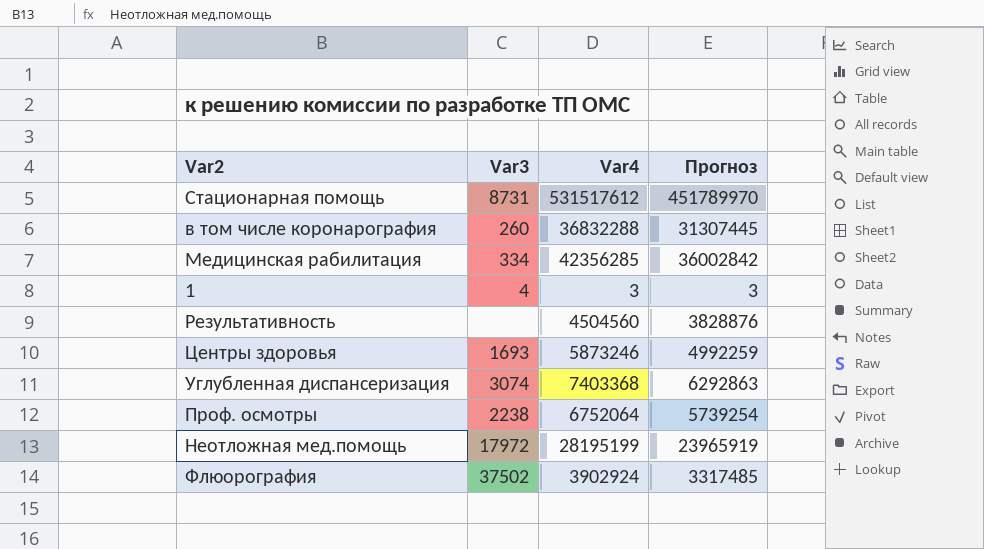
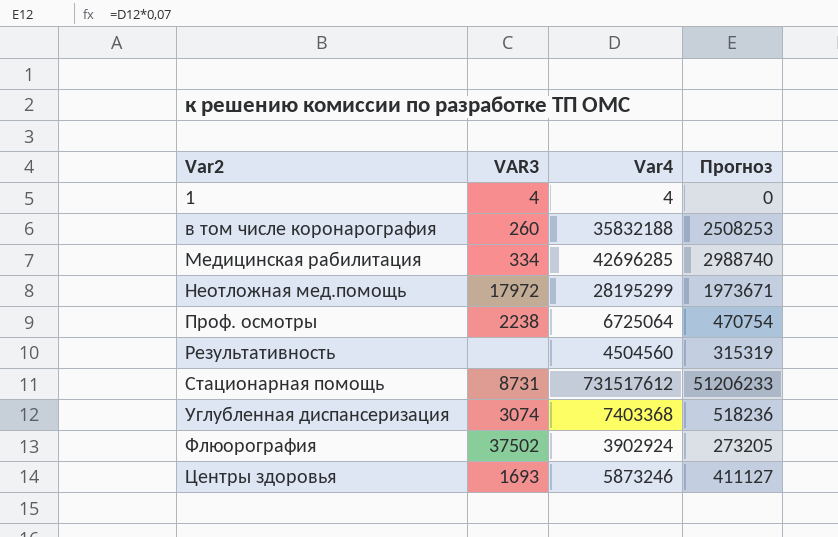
row order: none -> Var2 ascending
column name: Var3 -> VAR3
column Прогноз | formula: [Var4] * 0,85 -> [Var4] * 0,07
1 | Var4: 3 -> 4
в том числе коронарография | Var4: 36832288 -> 35832188
Медицинская рабилитация | Var4: 42356285 -> 42696285
Неотложная мед.помощь | Var4: 28195199 -> 28195299
Проф. осмотры | Var4: 6752064 -> 6725064
Стационарная помощь | Var4: 531517612 -> 731517612

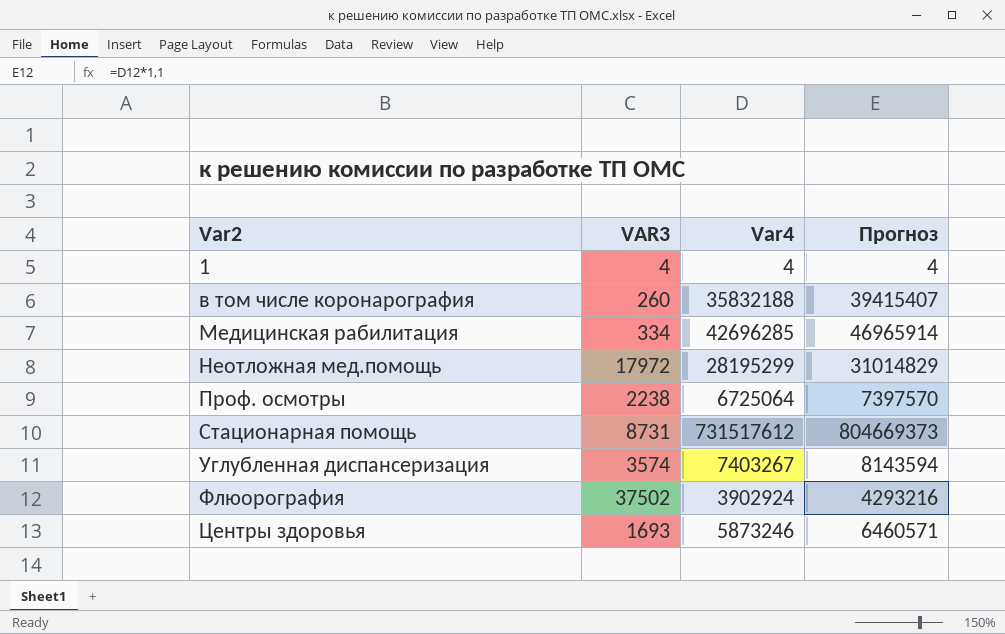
column Прогноз | formula: [Var4] * 0,07 -> [Var4] * 1,1
row Результативность: none | 4504560 | 315319 -> none
Углубленная диспансеризация | VAR3: 3074 -> 3574
Углубленная диспансеризация | Var4: 7403368 -> 7403267

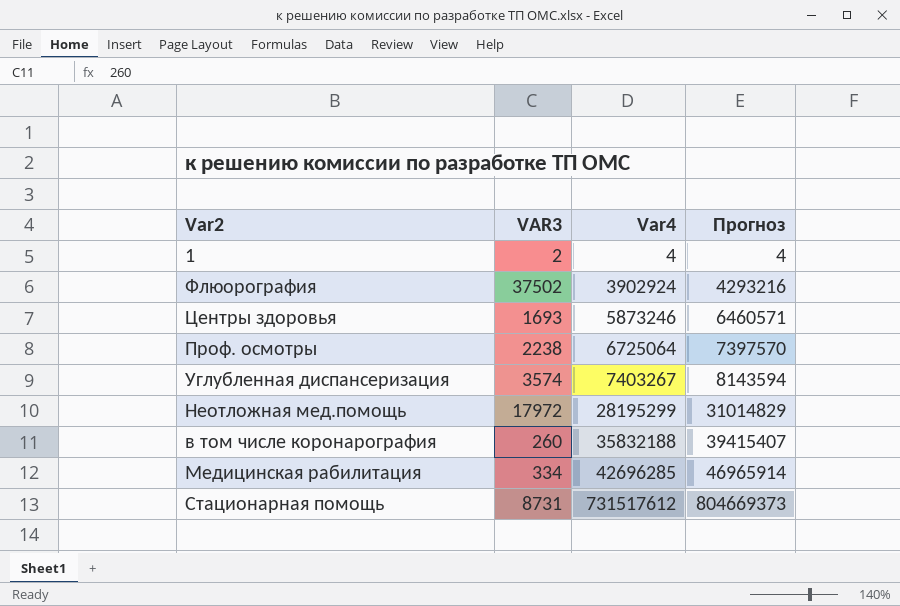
row order: Var2 ascending -> Var4 ascending
1 | VAR3: 4 -> 2

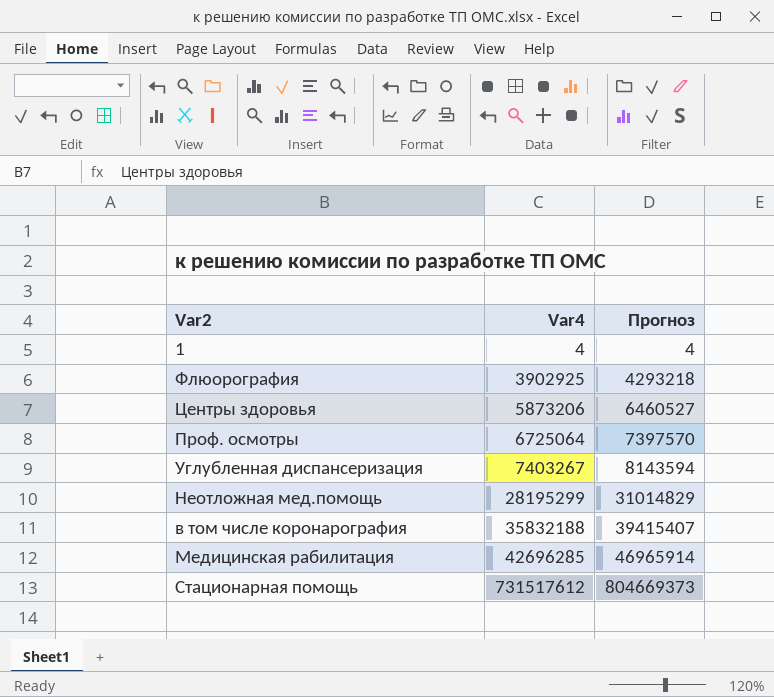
column VAR3 | position: 2 -> none
Флюорография | Var4: 3902924 -> 3902925
Флюорография | Прогноз: 4293216 -> 4293218
Центры здоровья | Var4: 5873246 -> 5873206
Центры здоровья | Прогноз: 6460571 -> 6460527

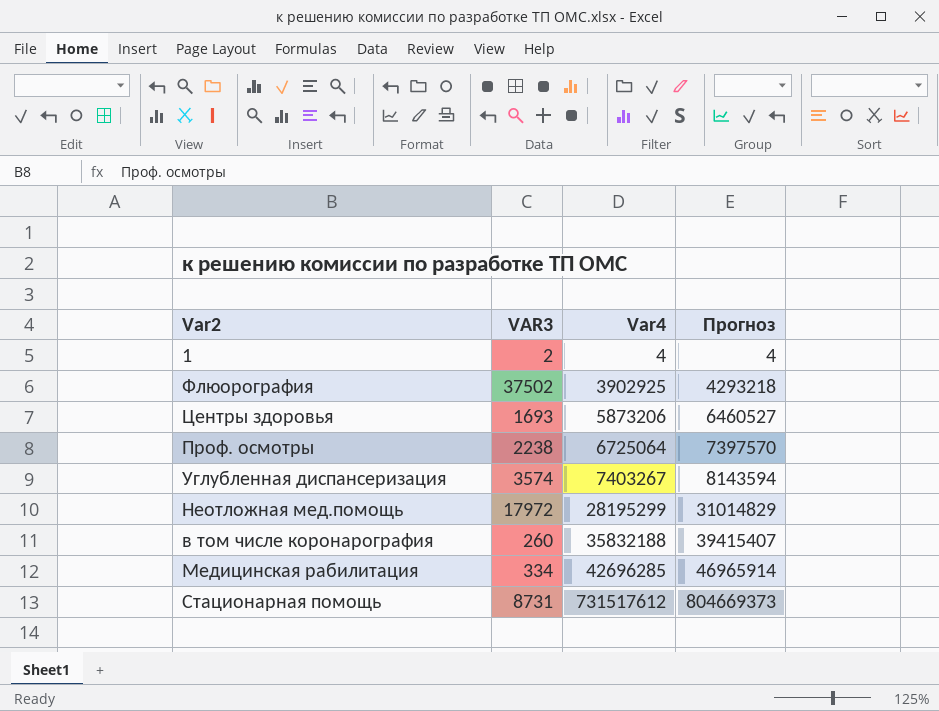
column VAR3 | position: none -> 2

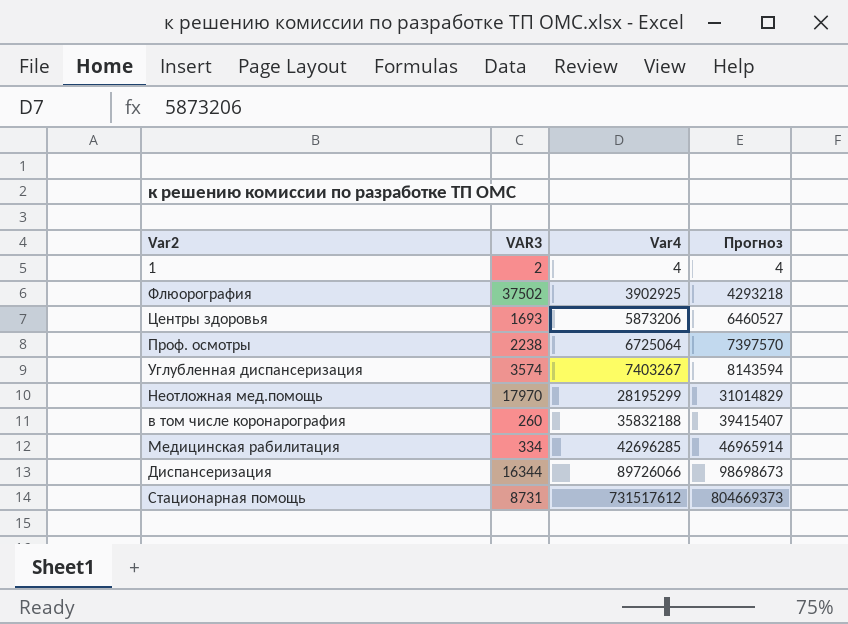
Неотложная мед.помощь | VAR3: 17972 -> 17970
row Диспансеризация: none -> 16344 | 89726066 | 98698673

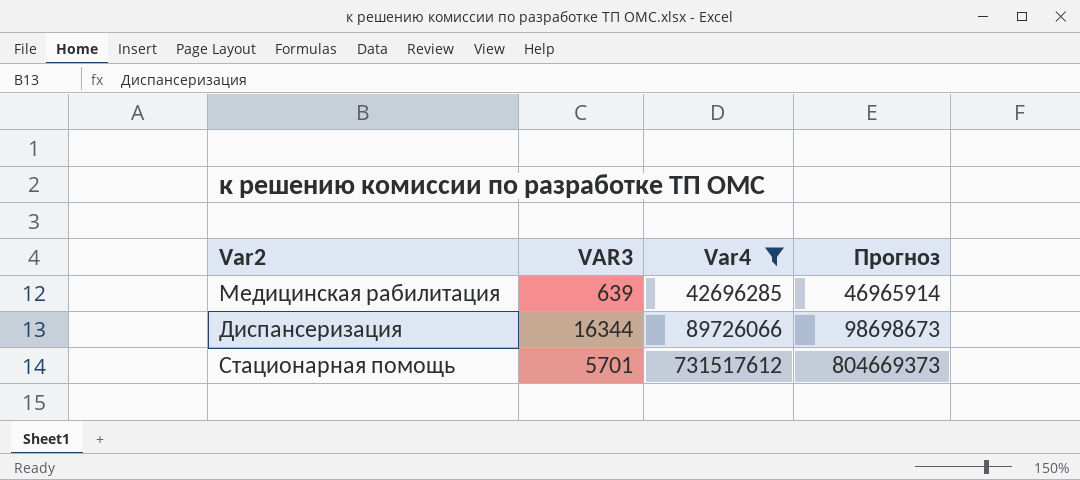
filter: none -> Var4 >= 42696285
Медицинская рабилитация | VAR3: 334 -> 639
Стационарная помощь | VAR3: 8731 -> 5701

